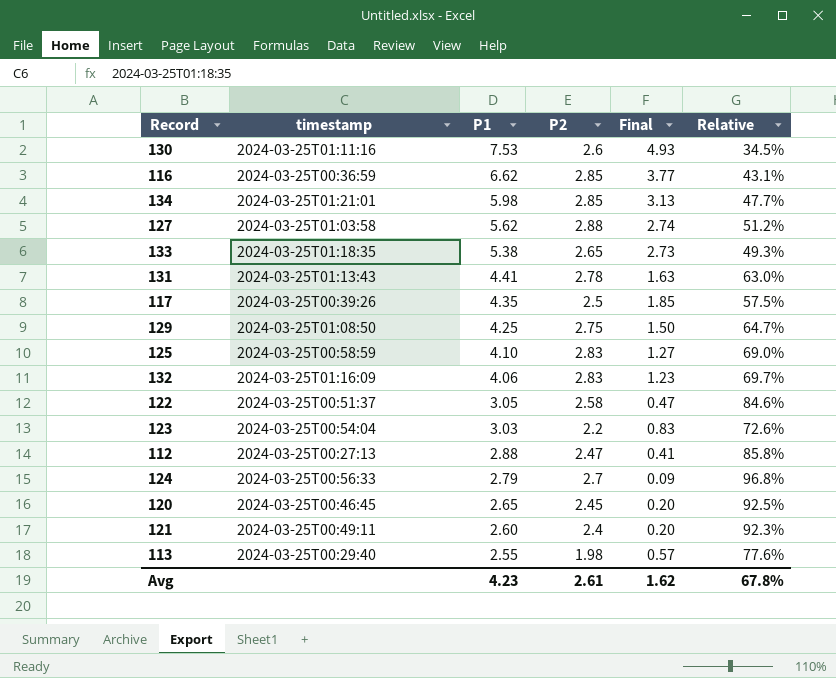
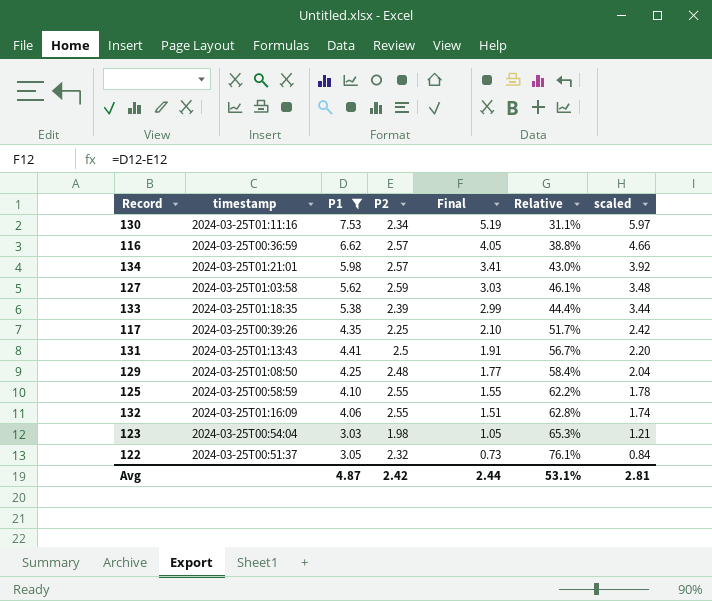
filter: none -> P1 >= 3.03
row order: P1 descending -> Final descending
column scaled | formula: none -> [Final] * 1.15
130 | P2: 2.6 -> 2.34
130 | Final: 4.93 -> 5.19
130 | Relative: 34.5% -> 31.1%
116 | P2: 2.85 -> 2.57
116 | Final: 3.77 -> 4.05
116 | Relative: 43.1% -> 38.8%
134 | P2: 2.85 -> 2.57
134 | Final: 3.13 -> 3.41
134 | Relative: 47.7% -> 43.0%
127 | P2: 2.88 -> 2.59
127 | Final: 2.74 -> 3.03
127 | Relative: 51.2% -> 46.1%
133 | P2: 2.65 -> 2.39
133 | Final: 2.73 -> 2.99
133 | Relative: 49.3% -> 44.4%
117 | P2: 2.5 -> 2.25
117 | Final: 1.85 -> 2.10
117 | Relative: 57.5% -> 51.7%
131 | P2: 2.78 -> 2.5
131 | Final: 1.63 -> 1.91
131 | Relative: 63.0% -> 56.7%
129 | P2: 2.75 -> 2.48
129 | Final: 1.50 -> 1.77
129 | Relative: 64.7% -> 58.4%
125 | P2: 2.83 -> 2.55
125 | Final: 1.27 -> 1.55
125 | Relative: 69.0% -> 62.2%
132 | P2: 2.83 -> 2.55
132 | Final: 1.23 -> 1.51
132 | Relative: 69.7% -> 62.8%
123 | P2: 2.2 -> 1.98
123 | Final: 0.83 -> 1.05
123 | Relative: 72.6% -> 65.3%
122 | P2: 2.58 -> 2.32
122 | Final: 0.47 -> 0.73
122 | Relative: 84.6% -> 76.1%
Avg | P1: 4.23 -> 4.87
Avg | P2: 2.61 -> 2.42
Avg | Final: 1.62 -> 2.44
Avg | Relative: 67.8% -> 53.1%

